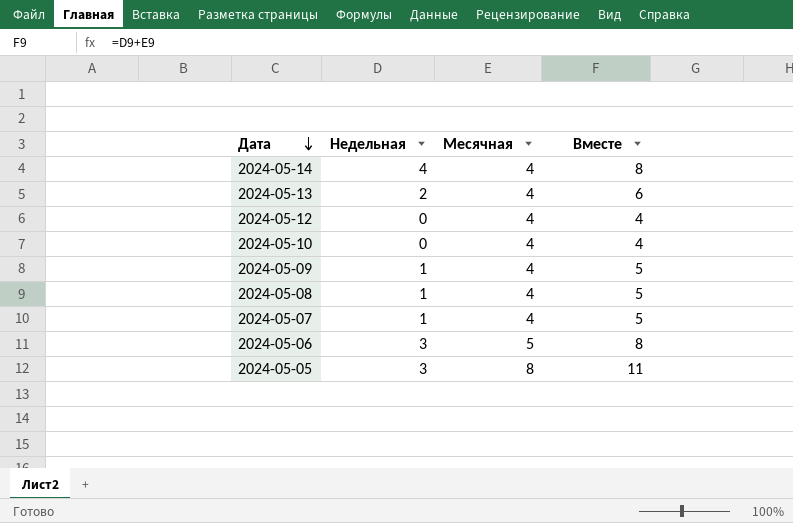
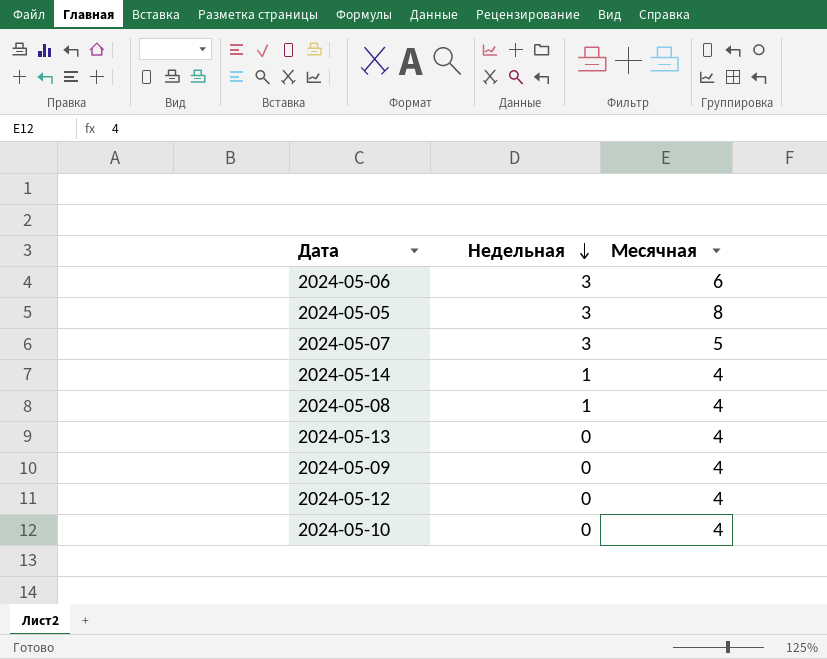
row order: Дата descending -> Недельная descending
column Вместе | formula: [Недельная] + [Месячная] -> none
2024-05-06 | Месячная: 5 -> 6
2024-05-07 | Недельная: 1 -> 3
2024-05-07 | Месячная: 4 -> 5
2024-05-14 | Недельная: 4 -> 1
2024-05-13 | Недельная: 2 -> 0
2024-05-09 | Недельная: 1 -> 0

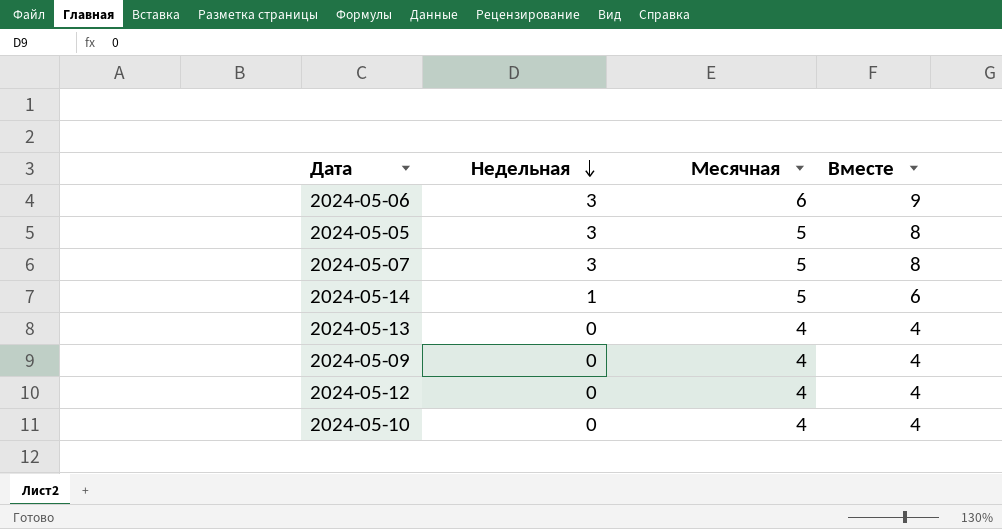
column Вместе | formula: none -> [Недельная] + [Месячная]
row 2024-05-08: 1 | 4 -> none
2024-05-05 | Месячная: 8 -> 5
2024-05-14 | Месячная: 4 -> 5

